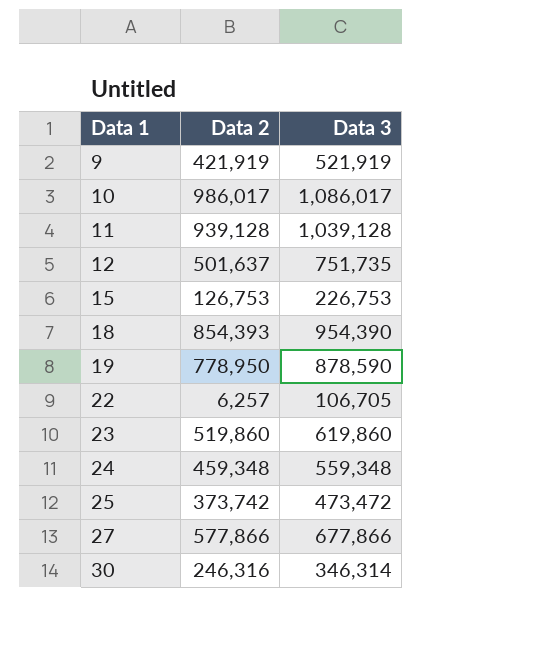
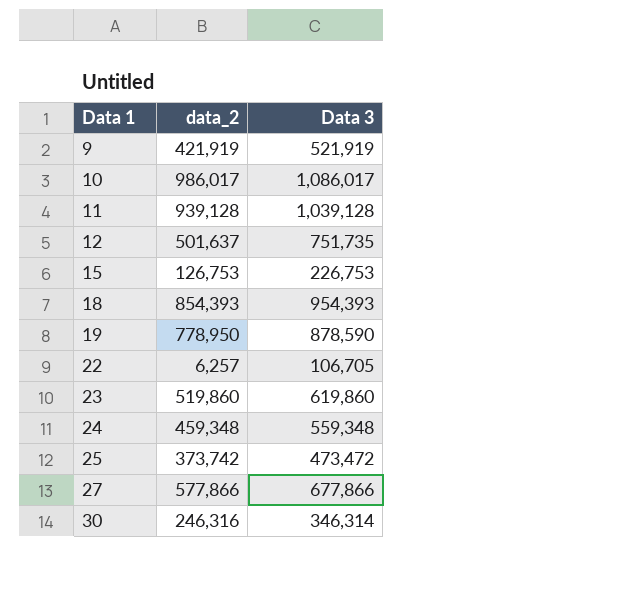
column name: Data 2 -> data_2
18 | Data 3: 954,390 -> 954,393

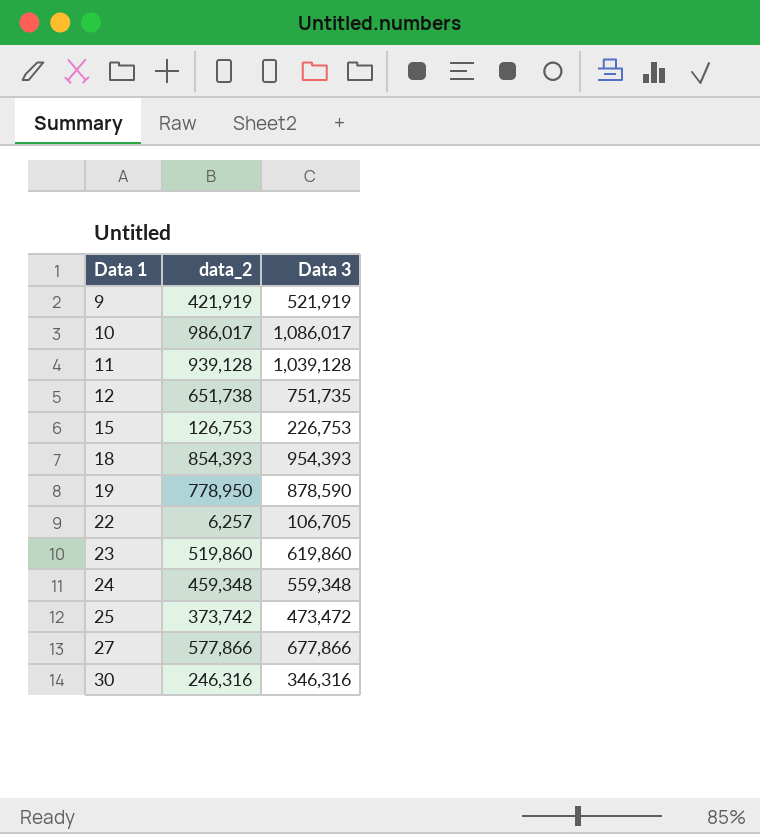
12 | data_2: 501,637 -> 651,738
30 | Data 3: 346,314 -> 346,316

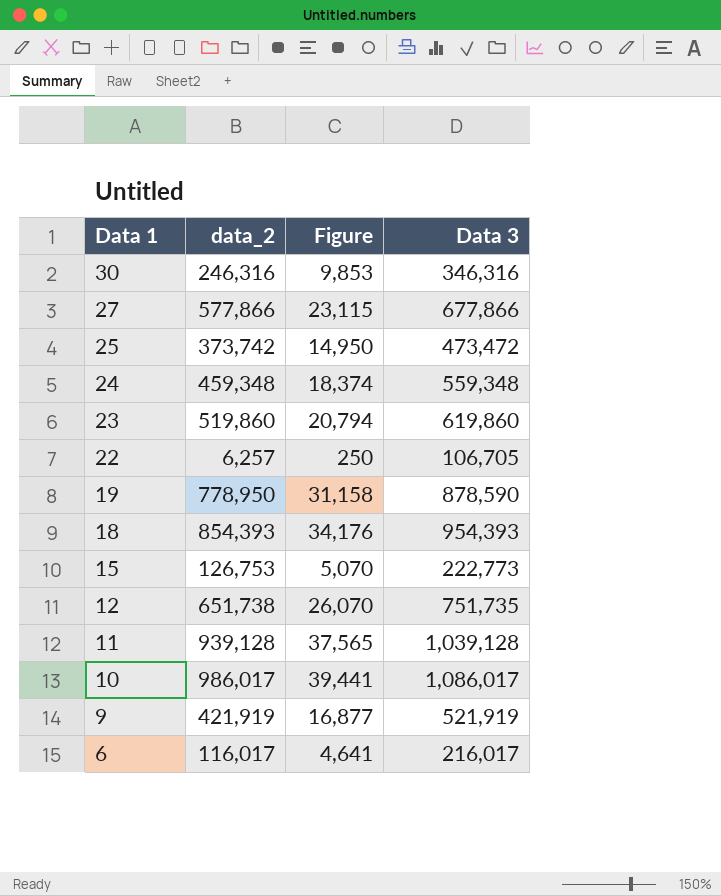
row order: Data 1 ascending -> Data 1 descending
column Figure | formula: none -> [data_2] * 0.04
15 | Data 3: 226,753 -> 222,773
row 6: none -> 116,017 | 4,641 | 216,017

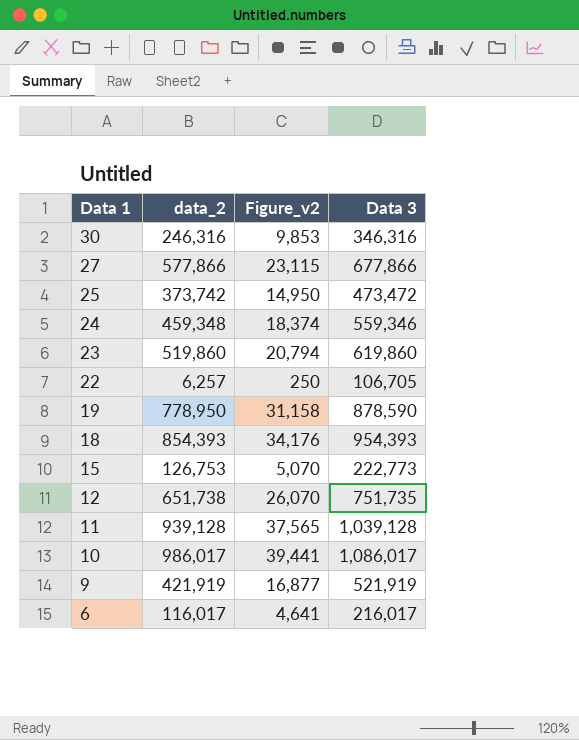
column name: Figure -> Figure_v2
24 | Data 3: 559,348 -> 559,346

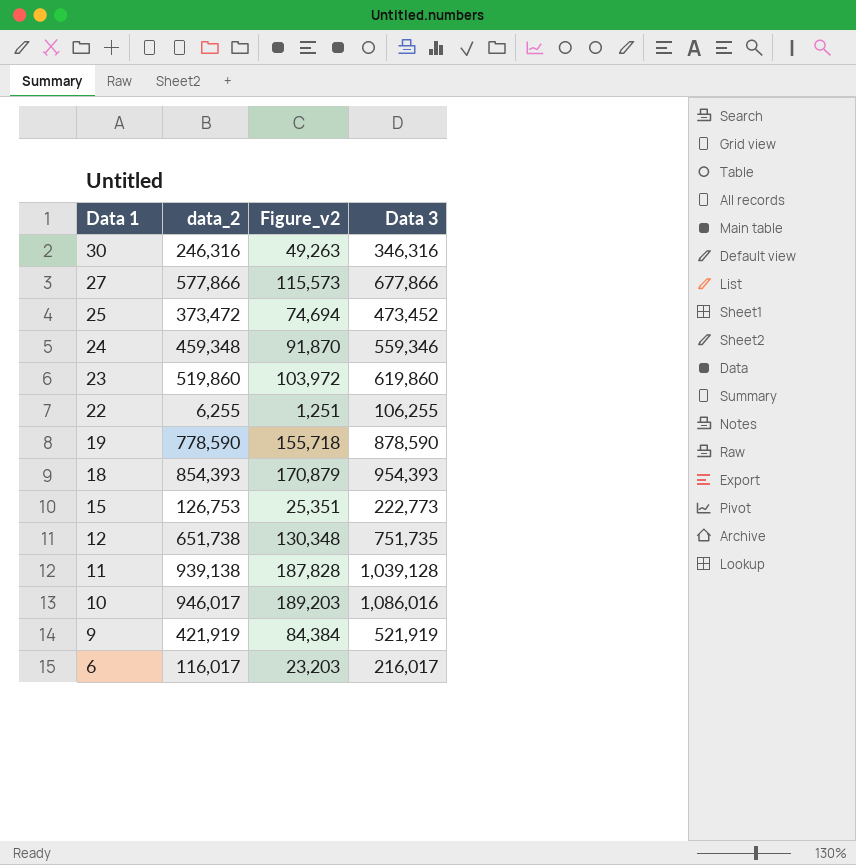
column Figure_v2 | formula: [data_2] * 0.04 -> [data_2] * 0.2
25 | data_2: 373,742 -> 373,472
25 | Data 3: 473,472 -> 473,452
22 | data_2: 6,257 -> 6,255
22 | Data 3: 106,705 -> 106,255
19 | data_2: 778,950 -> 778,590
11 | data_2: 939,128 -> 939,138
10 | data_2: 986,017 -> 946,017
10 | Data 3: 1,086,017 -> 1,086,016

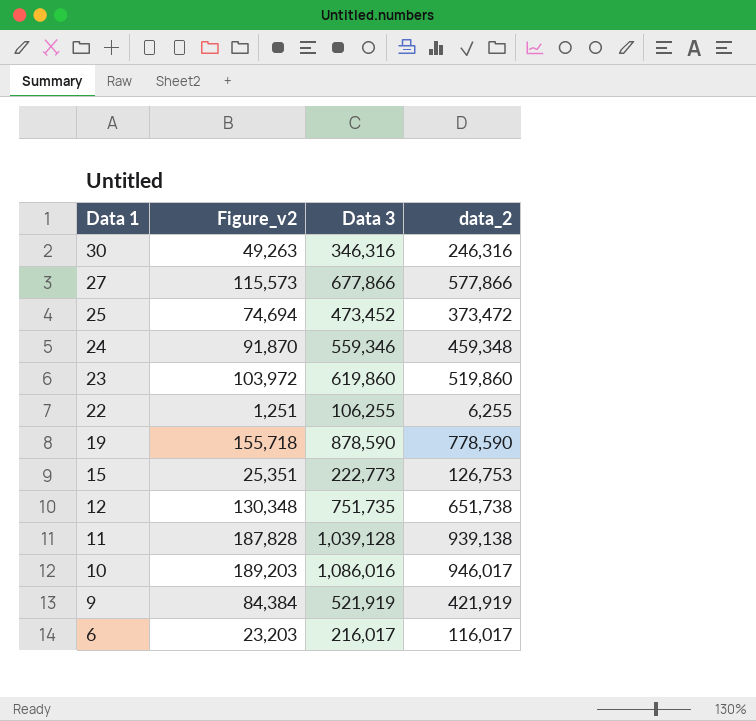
column data_2 | position: 2 -> 4
row 18: 854,393 | 170,879 | 954,393 -> none

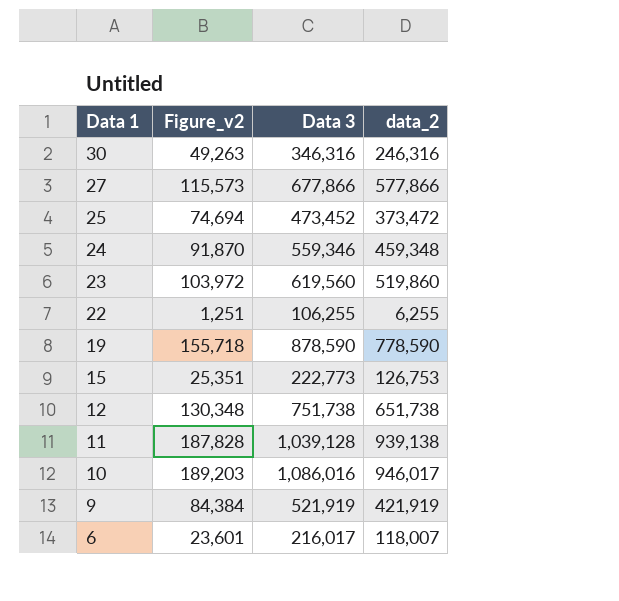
23 | Data 3: 619,860 -> 619,560
12 | Data 3: 751,735 -> 751,738
6 | Figure_v2: 23,203 -> 23,601
6 | data_2: 116,017 -> 118,007

